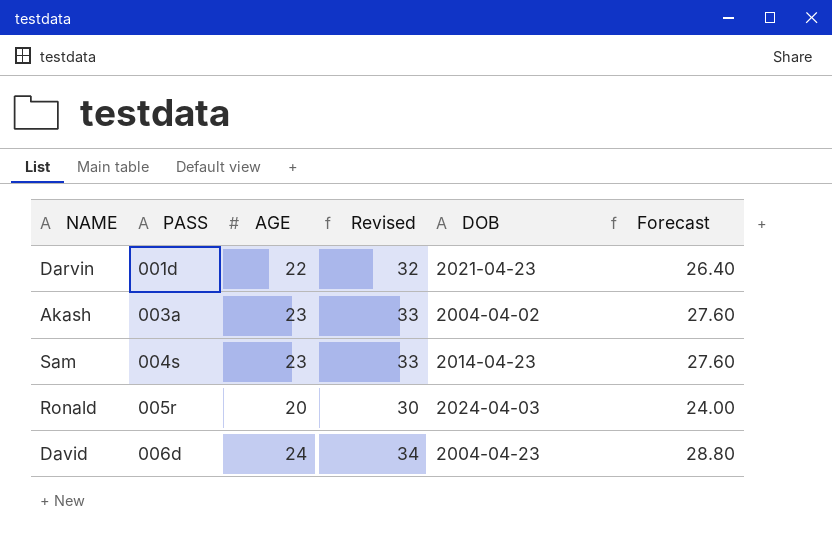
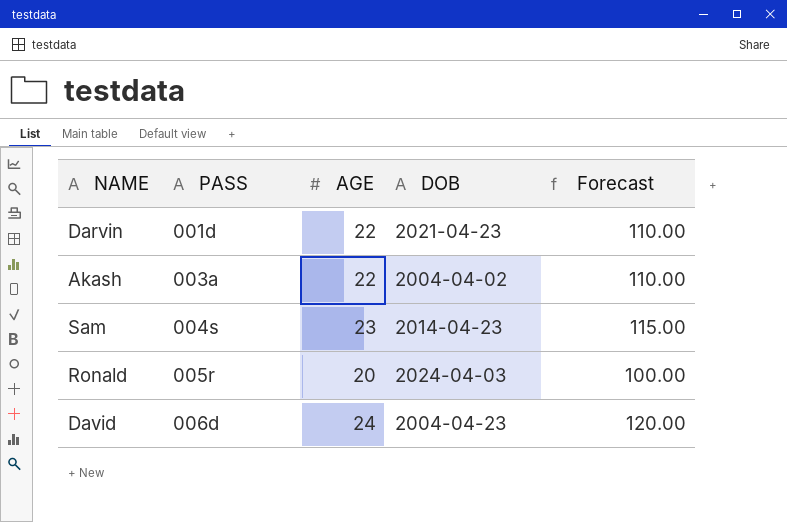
column Revised | formula: [AGE] + 10 -> none
column Forecast | formula: [AGE] * 1.2 -> [AGE] * 5
Akash | AGE: 23 -> 22

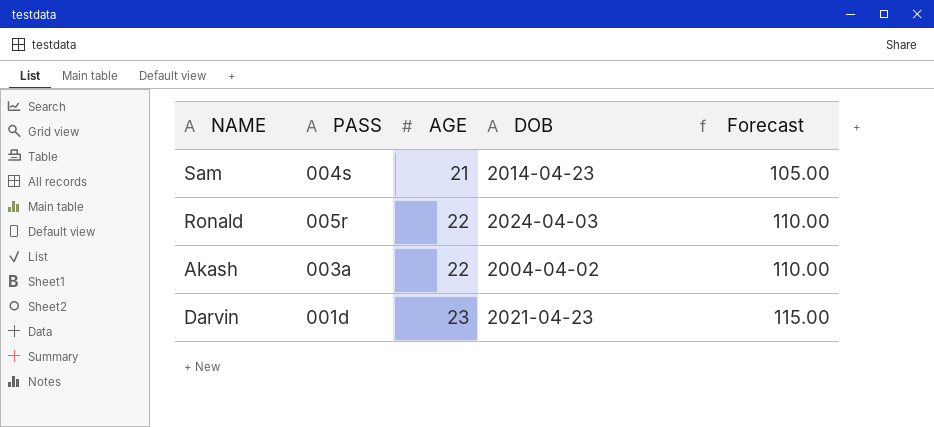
row order: PASS ascending -> AGE ascending
row David: 006d | 24 | 2004-04-23 | 120.00 -> none
Sam | AGE: 23 -> 21
Sam | Forecast: 115.00 -> 105.00
Ronald | AGE: 20 -> 22
Ronald | Forecast: 100.00 -> 110.00
Darvin | AGE: 22 -> 23
Darvin | Forecast: 110.00 -> 115.00

